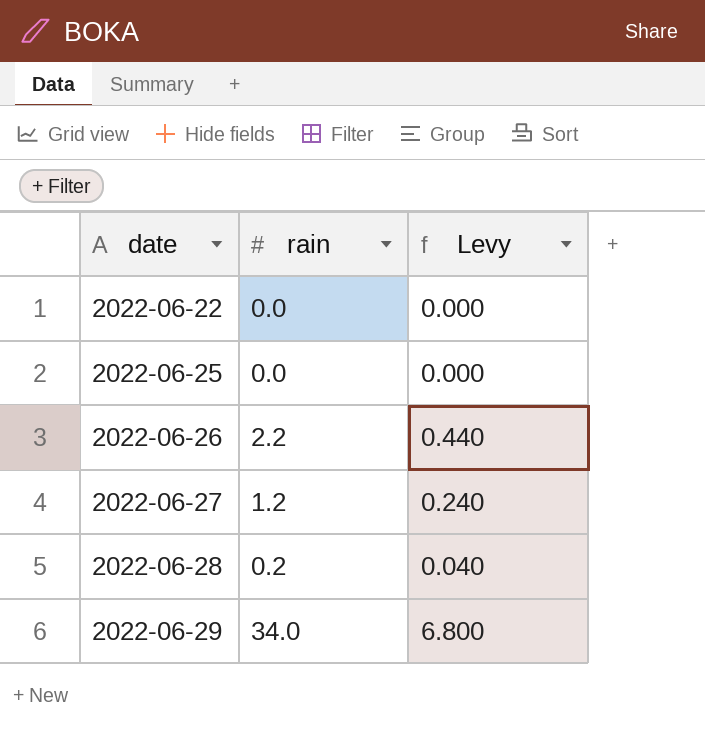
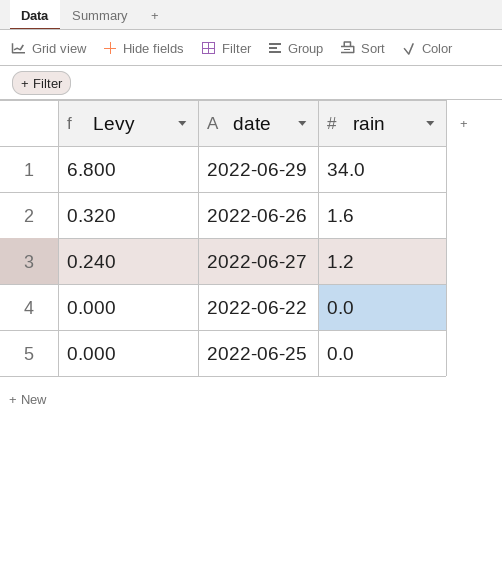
row order: date ascending -> Levy descending
column Levy | position: 3 -> 1
row 2022-06-28: 0.2 | 0.040 -> none
2022-06-26 | Levy: 0.440 -> 0.320
2022-06-26 | rain: 2.2 -> 1.6

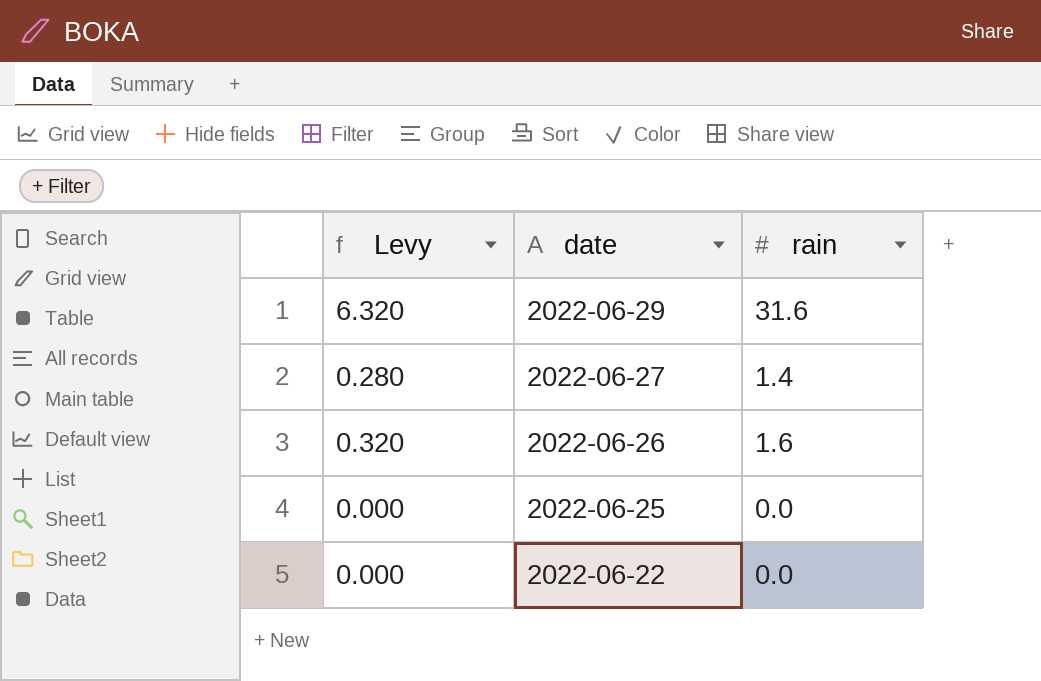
row order: Levy descending -> date descending
2022-06-29 | Levy: 6.800 -> 6.320
2022-06-29 | rain: 34.0 -> 31.6
2022-06-27 | Levy: 0.240 -> 0.280
2022-06-27 | rain: 1.2 -> 1.4

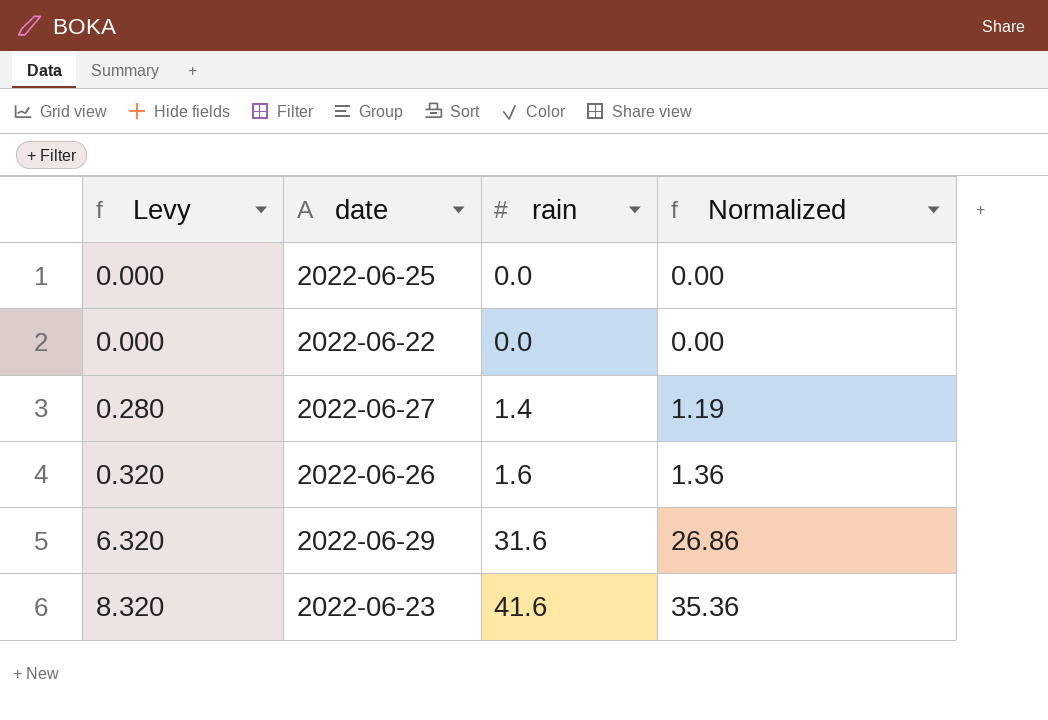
row order: date descending -> Levy ascending
column Normalized | formula: none -> [rain] * 0.85
row 2022-06-23: none -> 8.320 | 41.6 | 35.36

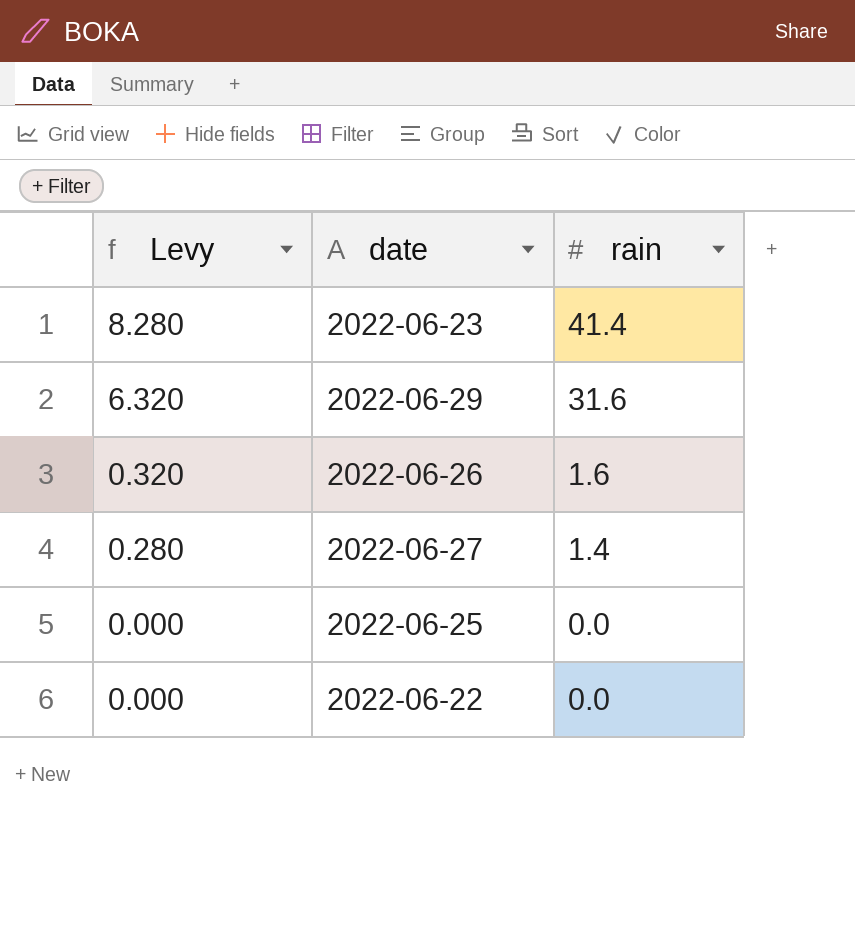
row order: Levy ascending -> Levy descending
column Normalized | formula: [rain] * 0.85 -> none
2022-06-23 | Levy: 8.320 -> 8.280
2022-06-23 | rain: 41.6 -> 41.4

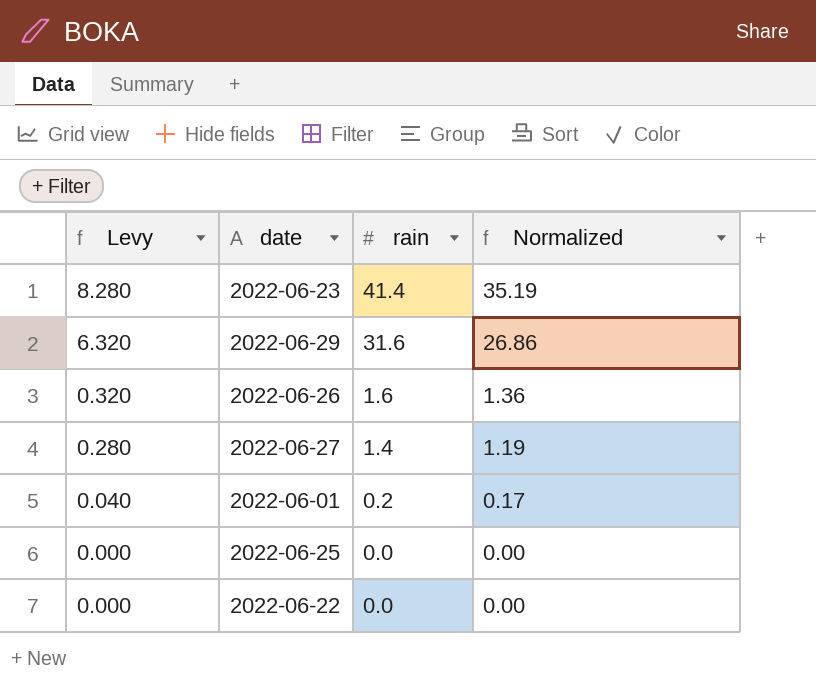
column Normalized | formula: none -> [rain] * 0.85
row 2022-06-01: none -> 0.040 | 0.2 | 0.17

